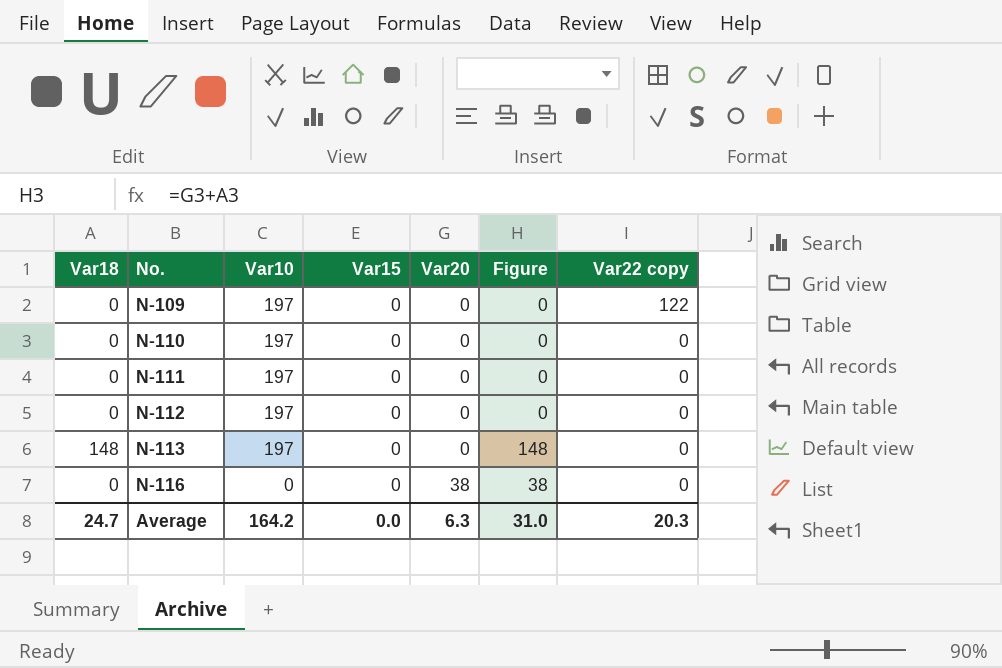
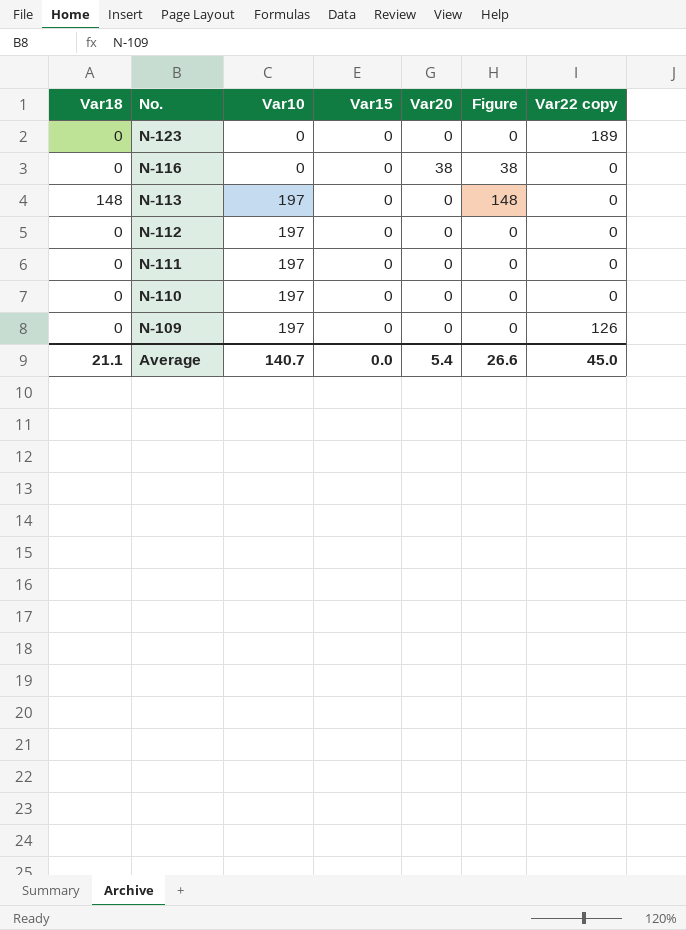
row order: No. ascending -> No. descending
row N-123: none -> 0 | 0 | 0 | 0 | 0 | 189
N-109 | Var22 copy: 122 -> 126
Average | Var18: 24.7 -> 21.1
Average | Var10: 164.2 -> 140.7
Average | Var20: 6.3 -> 5.4
Average | Figure: 31.0 -> 26.6
Average | Var22 copy: 20.3 -> 45.0

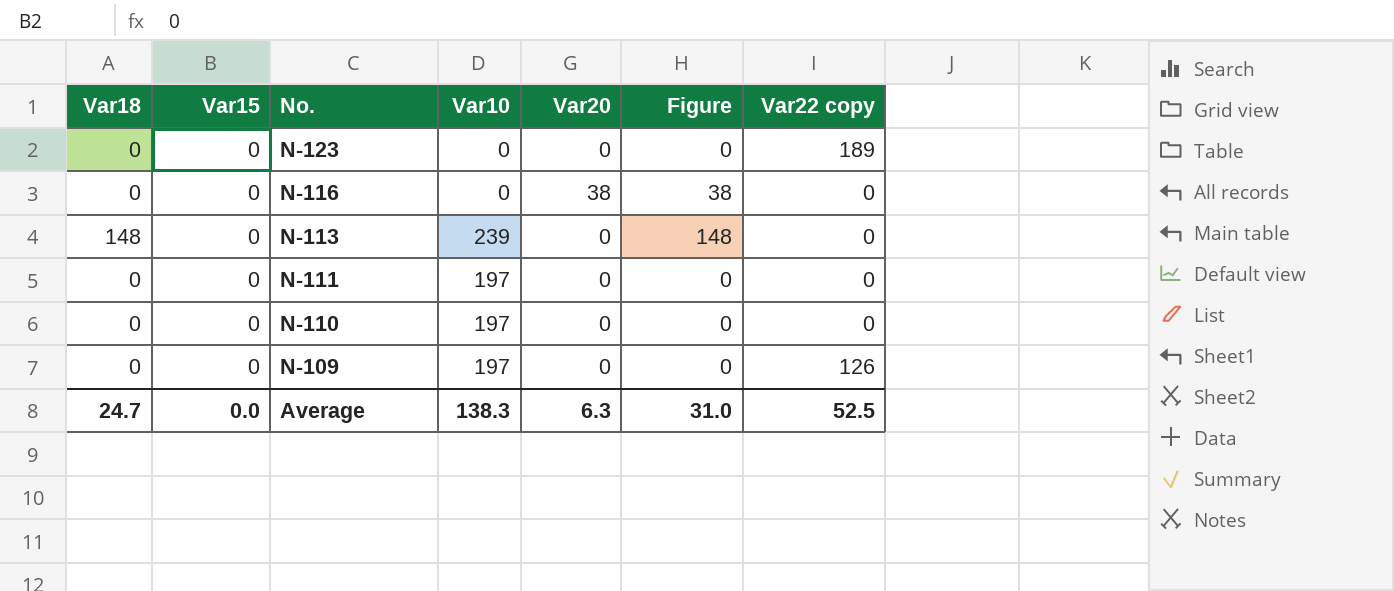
column Var15 | position: 4 -> 2
row N-112: 0 | 197 | 0 | 0 | 0 | 0 -> none
N-113 | Var10: 197 -> 239
Average | Var18: 21.1 -> 24.7
Average | Var10: 140.7 -> 138.3
Average | Var20: 5.4 -> 6.3
Average | Figure: 26.6 -> 31.0
Average | Var22 copy: 45.0 -> 52.5

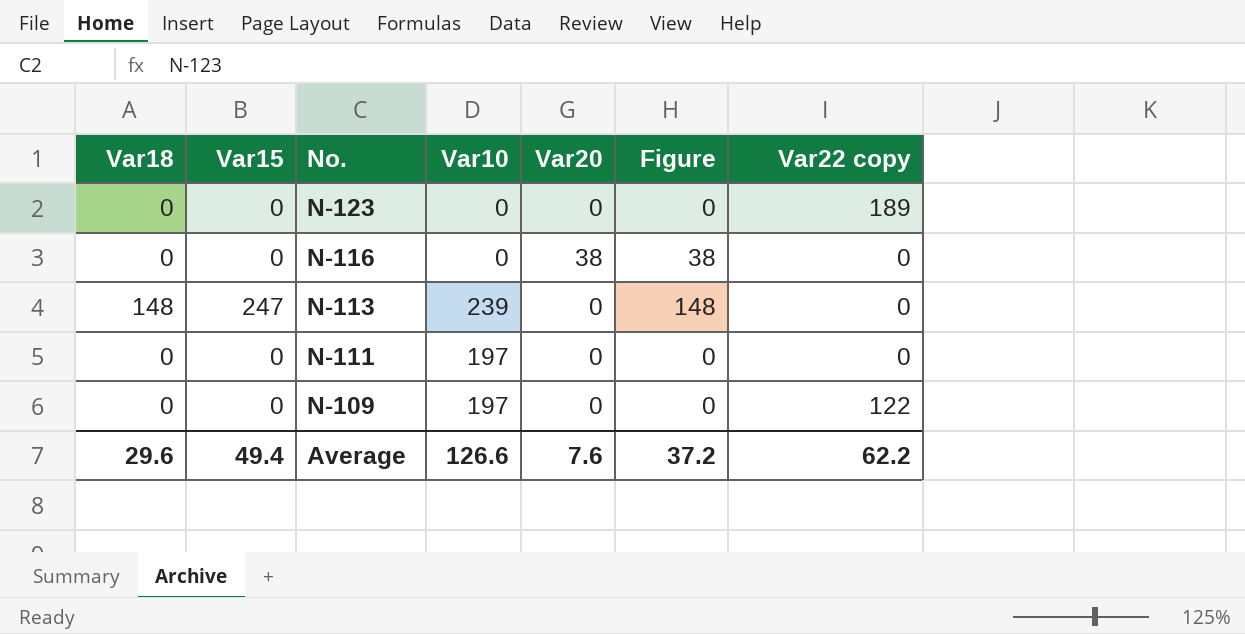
row N-110: 0 | 0 | 197 | 0 | 0 | 0 -> none
N-113 | Var15: 0 -> 247
N-109 | Var22 copy: 126 -> 122
Average | Var18: 24.7 -> 29.6
Average | Var15: 0.0 -> 49.4
Average | Var10: 138.3 -> 126.6
Average | Var20: 6.3 -> 7.6
Average | Figure: 31.0 -> 37.2
Average | Var22 copy: 52.5 -> 62.2

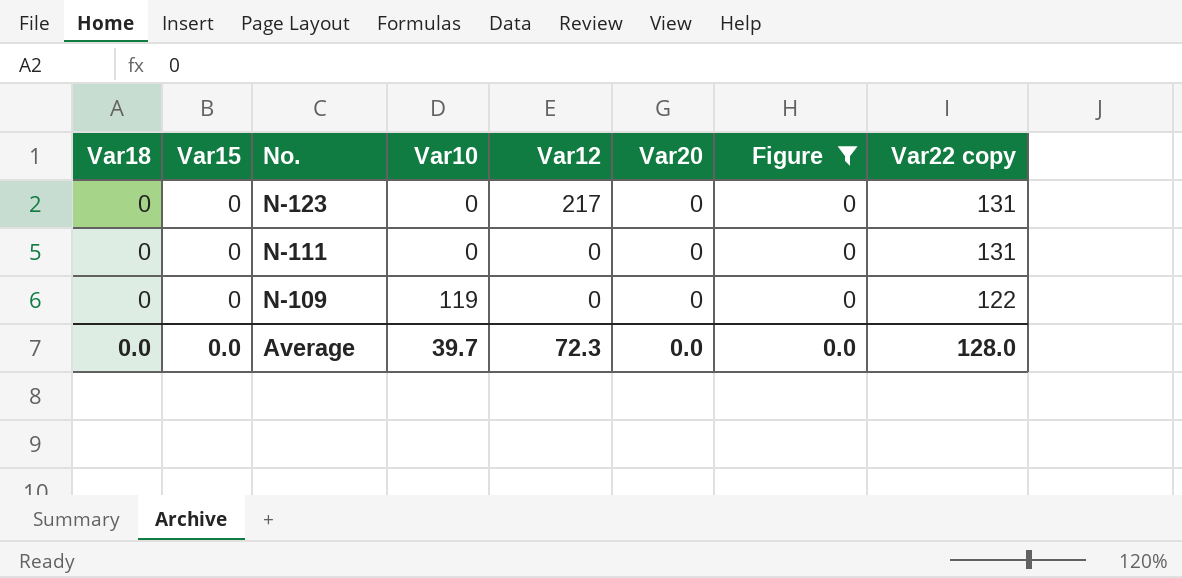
filter: none -> Figure = 0
column Var12 | position: none -> 5
N-123 | Var22 copy: 189 -> 131
N-111 | Var10: 197 -> 0
N-111 | Var22 copy: 0 -> 131
N-109 | Var10: 197 -> 119
Average | Var18: 29.6 -> 0.0
Average | Var15: 49.4 -> 0.0
Average | Var10: 126.6 -> 39.7
Average | Var20: 7.6 -> 0.0
Average | Figure: 37.2 -> 0.0
Average | Var22 copy: 62.2 -> 128.0

